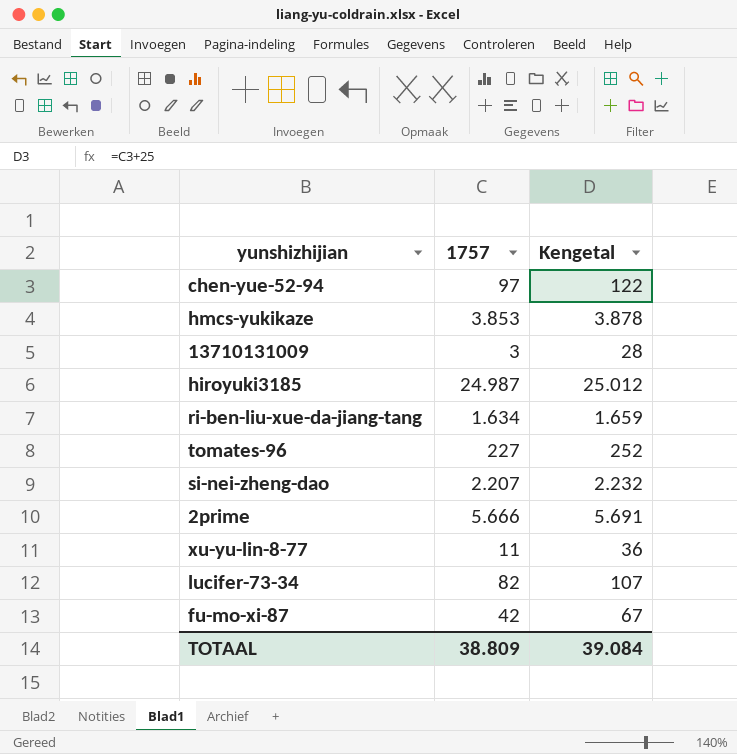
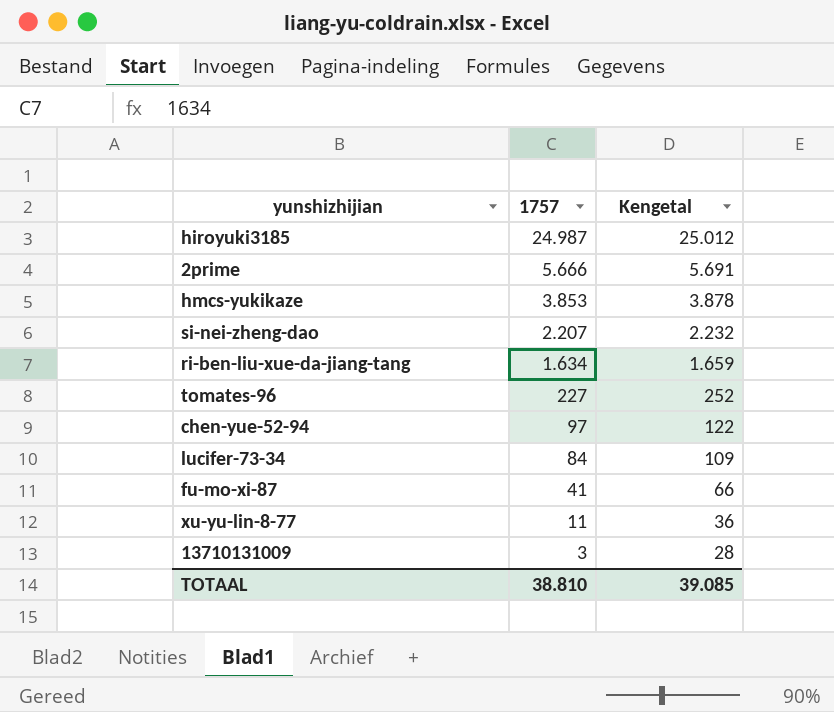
row order: none -> 1757 descending
lucifer-73-34 | 1757: 82 -> 84
lucifer-73-34 | Kengetal: 107 -> 109
fu-mo-xi-87 | 1757: 42 -> 41
fu-mo-xi-87 | Kengetal: 67 -> 66
TOTAAL | 1757: 38.809 -> 38.810
TOTAAL | Kengetal: 39.084 -> 39.085

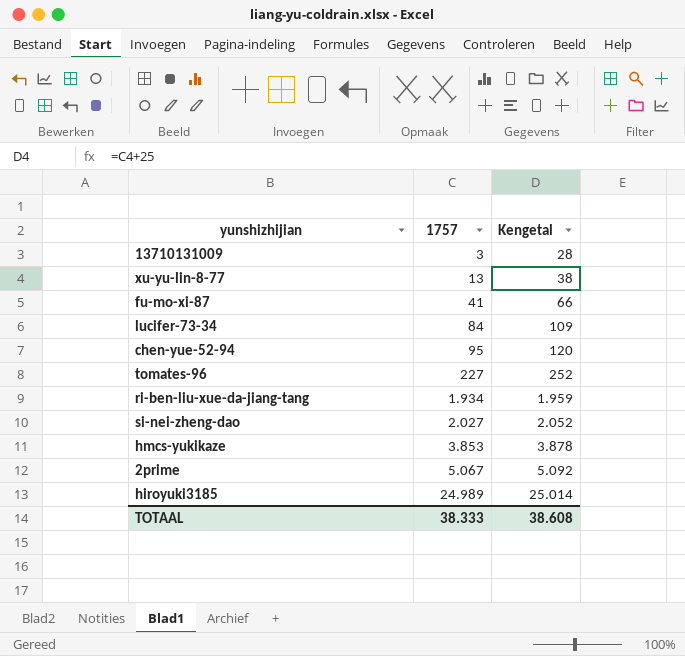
row order: 1757 descending -> 1757 ascending
xu-yu-lin-8-77 | 1757: 11 -> 13
xu-yu-lin-8-77 | Kengetal: 36 -> 38
chen-yue-52-94 | 1757: 97 -> 95
chen-yue-52-94 | Kengetal: 122 -> 120
ri-ben-liu-xue-da-jiang-tang | 1757: 1.634 -> 1.934
ri-ben-liu-xue-da-jiang-tang | Kengetal: 1.659 -> 1.959
si-nei-zheng-dao | 1757: 2.207 -> 2.027
si-nei-zheng-dao | Kengetal: 2.232 -> 2.052
2prime | 1757: 5.666 -> 5.067
2prime | Kengetal: 5.691 -> 5.092
hiroyuki3185 | 1757: 24.987 -> 24.989
hiroyuki3185 | Kengetal: 25.012 -> 25.014
TOTAAL | 1757: 38.810 -> 38.333
TOTAAL | Kengetal: 39.085 -> 38.608

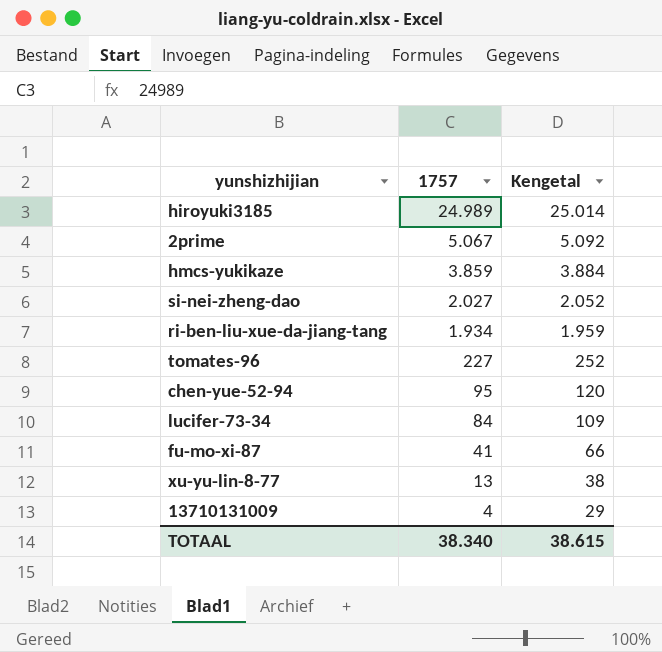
row order: 1757 ascending -> 1757 descending
hmcs-yukikaze | 1757: 3.853 -> 3.859
hmcs-yukikaze | Kengetal: 3.878 -> 3.884
13710131009 | 1757: 3 -> 4
13710131009 | Kengetal: 28 -> 29
TOTAAL | 1757: 38.333 -> 38.340
TOTAAL | Kengetal: 38.608 -> 38.615

